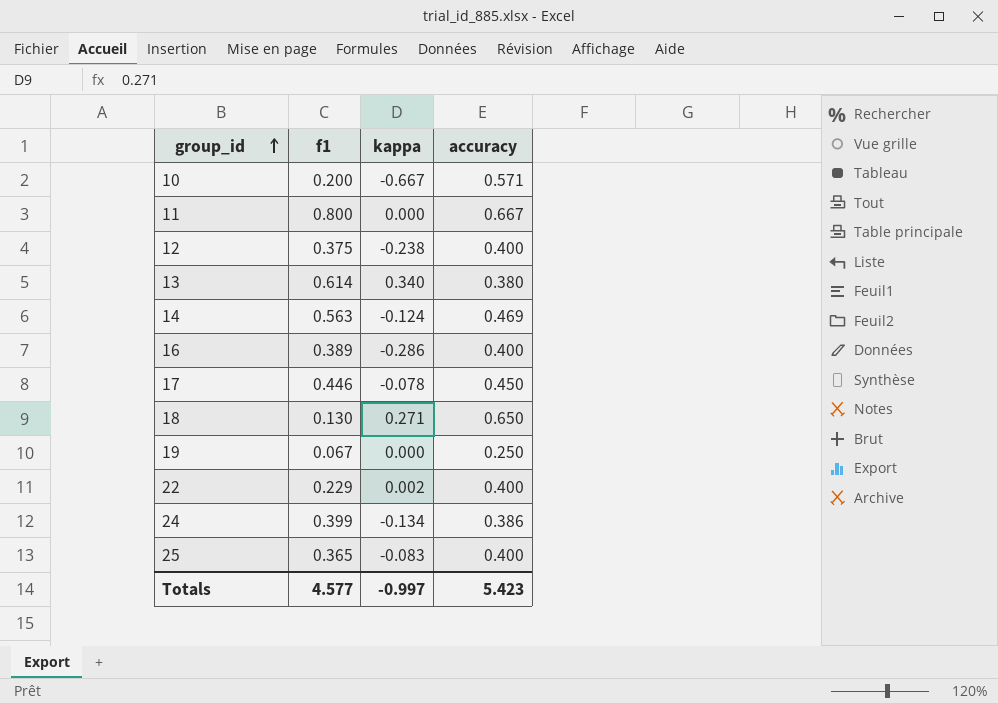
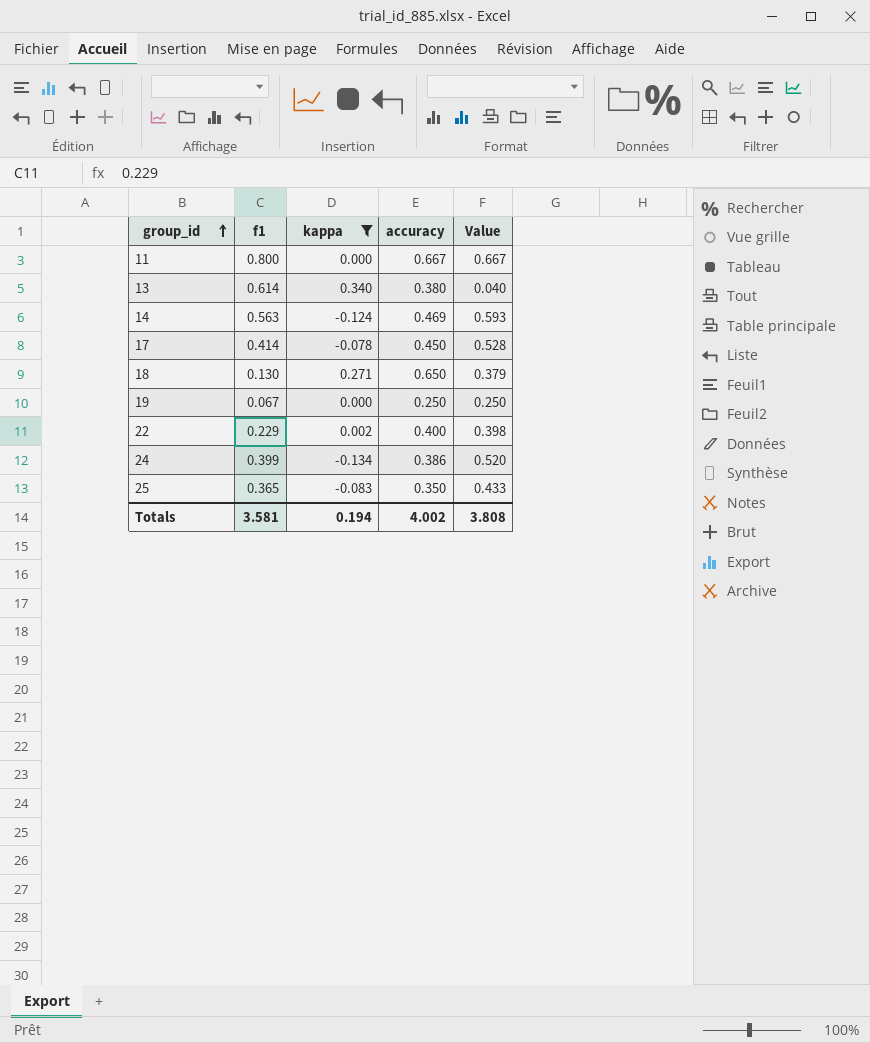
filter: none -> kappa >= -0.134
column Value | formula: none -> [accuracy] - [kappa]
17 | f1: 0.446 -> 0.414
25 | accuracy: 0.400 -> 0.350
Totals | f1: 4.577 -> 3.581
Totals | kappa: -0.997 -> 0.194
Totals | accuracy: 5.423 -> 4.002

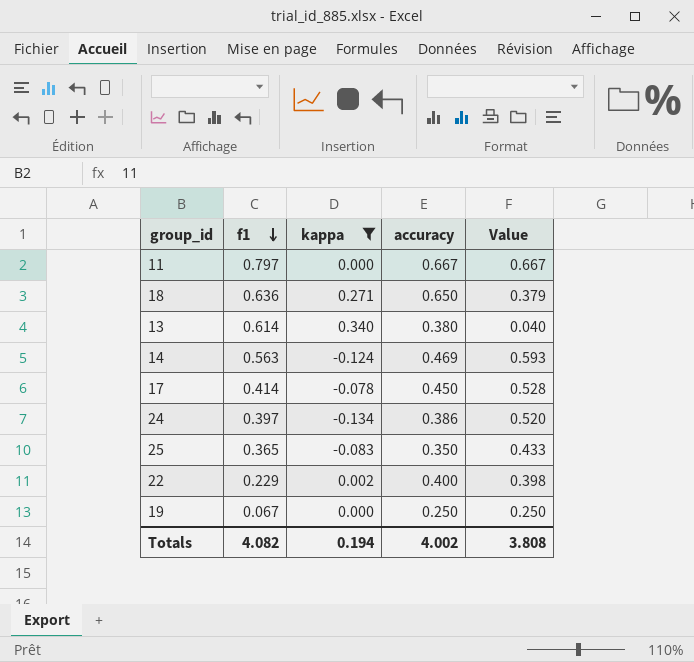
row order: group_id ascending -> f1 descending
11 | f1: 0.800 -> 0.797
18 | f1: 0.130 -> 0.636
24 | f1: 0.399 -> 0.397
Totals | f1: 3.581 -> 4.082

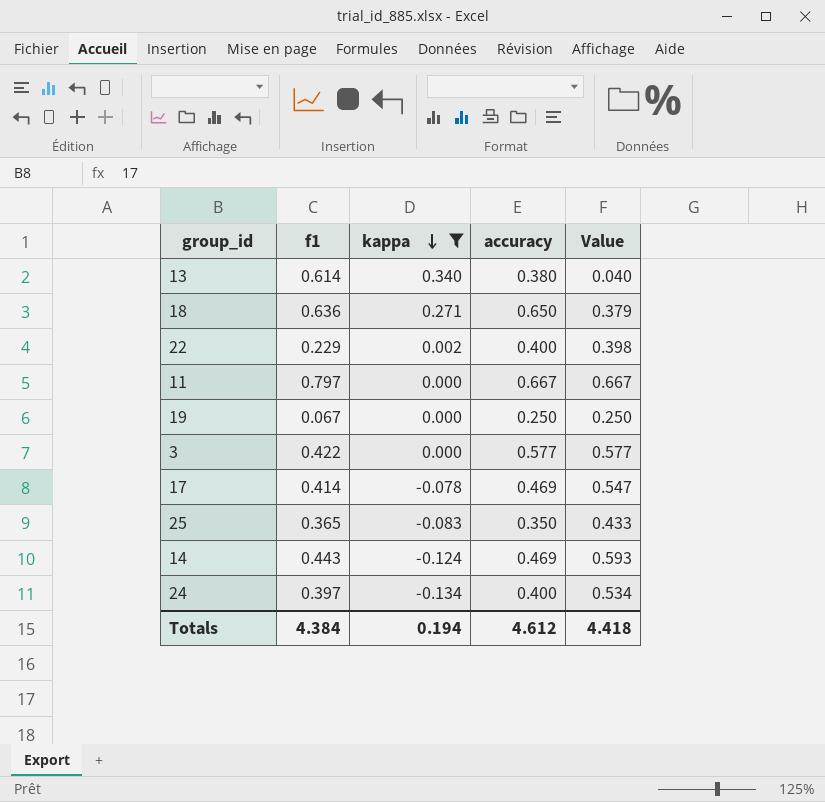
row order: f1 descending -> kappa descending
row 3: none -> 0.422 | 0.000 | 0.577 | 0.577
17 | accuracy: 0.450 -> 0.469
17 | Value: 0.528 -> 0.547
14 | f1: 0.563 -> 0.443
24 | accuracy: 0.386 -> 0.400
24 | Value: 0.520 -> 0.534
Totals | f1: 4.082 -> 4.384
Totals | accuracy: 4.002 -> 4.612
Totals | Value: 3.808 -> 4.418

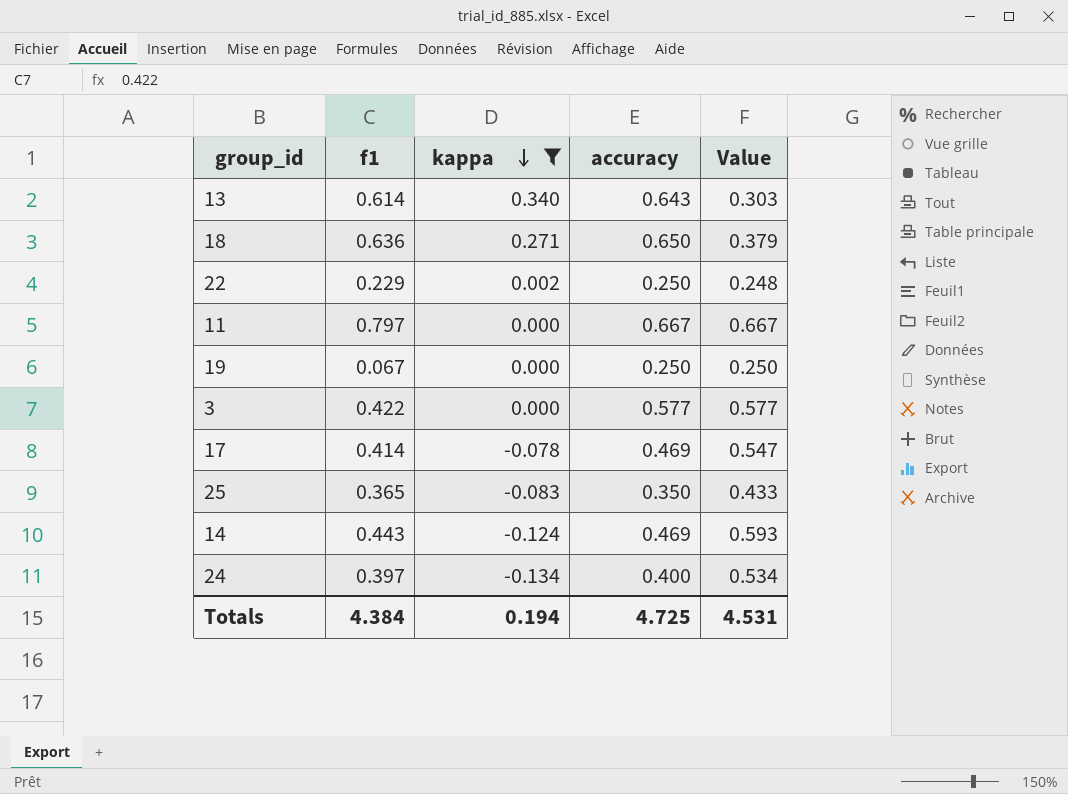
13 | accuracy: 0.380 -> 0.643
13 | Value: 0.040 -> 0.303
22 | accuracy: 0.400 -> 0.250
22 | Value: 0.398 -> 0.248
Totals | accuracy: 4.612 -> 4.725
Totals | Value: 4.418 -> 4.531

